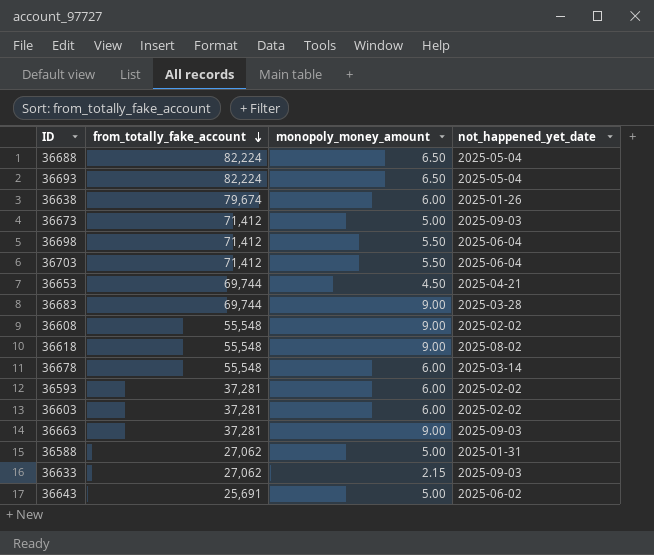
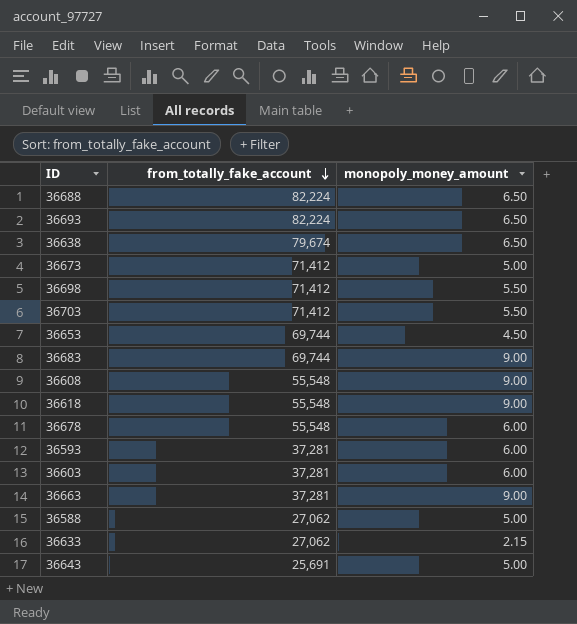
column not_happened_yet_date | position: 4 -> none
36638 | monopoly_money_amount: 6.00 -> 6.50

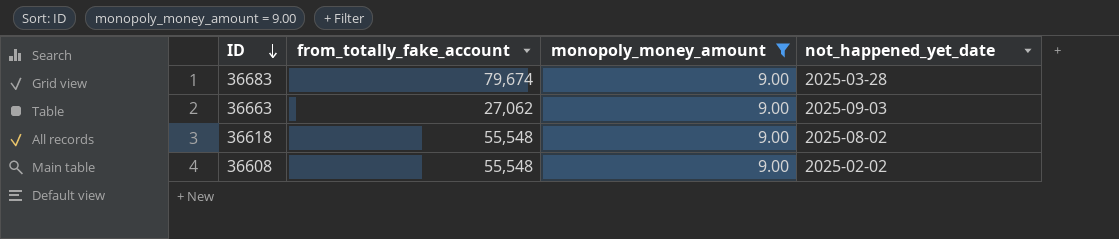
filter: none -> monopoly_money_amount = 9.00
row order: from_totally_fake_account descending -> ID descending
column not_happened_yet_date | position: none -> 4
36683 | from_totally_fake_account: 69,744 -> 79,674
36663 | from_totally_fake_account: 37,281 -> 27,062

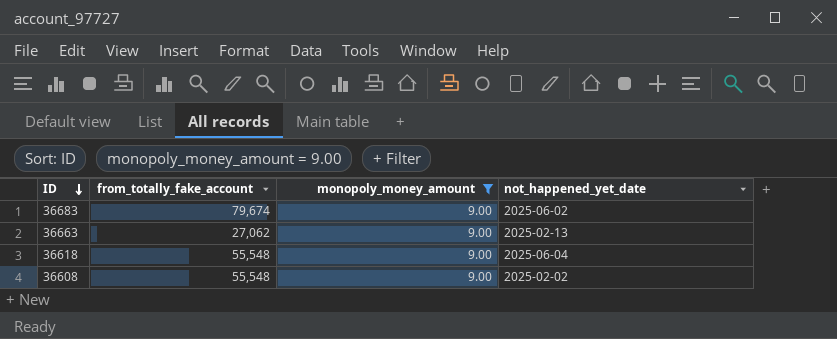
36683 | not_happened_yet_date: 2025-03-28 -> 2025-06-02
36663 | not_happened_yet_date: 2025-09-03 -> 2025-02-13
36618 | not_happened_yet_date: 2025-08-02 -> 2025-06-04

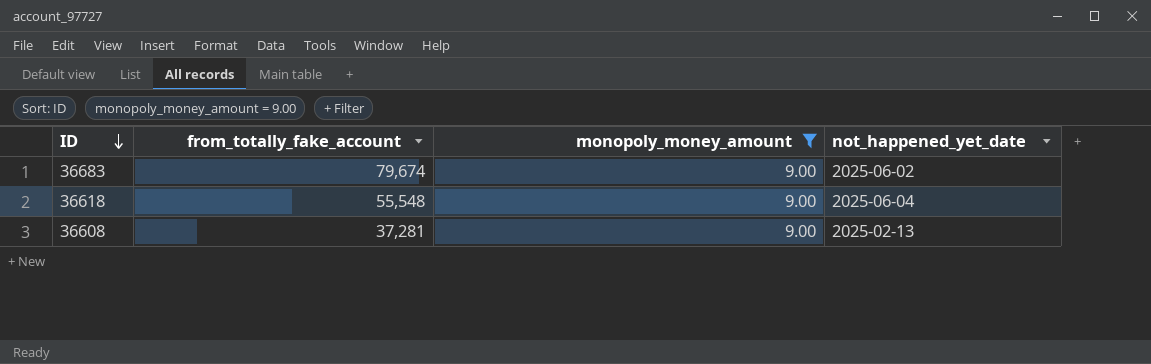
row 36663: 27,062 | 9.00 | 2025-02-13 -> none
36608 | from_totally_fake_account: 55,548 -> 37,281
36608 | not_happened_yet_date: 2025-02-02 -> 2025-02-13

